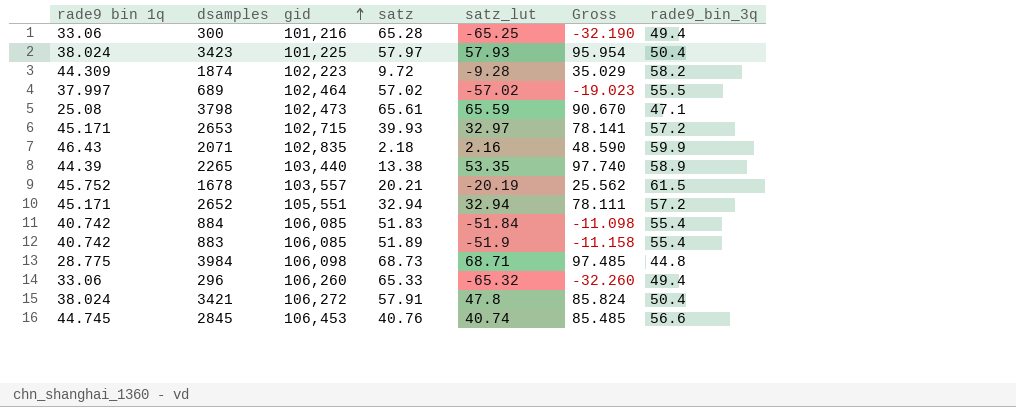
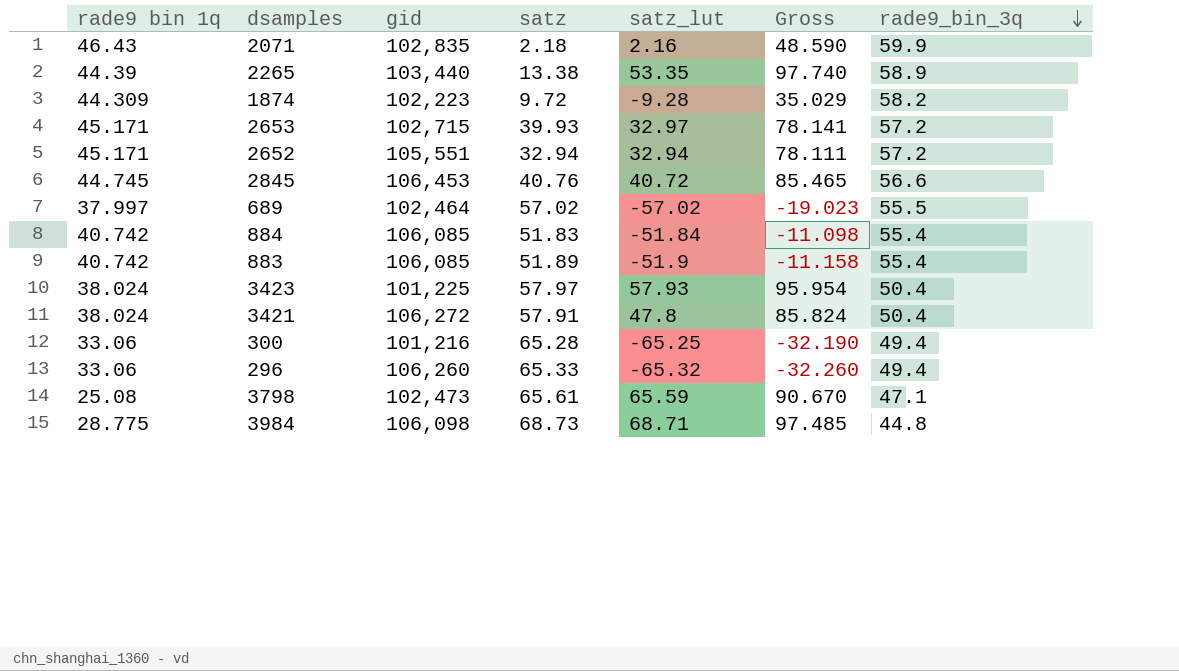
row order: gid ascending -> rade9_bin_3q descending
row 1678: 45.752 | 103,557 | 20.21 | -20.19 | 25.562 | 61.5 -> none
2845 | satz_lut: 40.74 -> 40.72
2845 | Gross: 85.485 -> 85.465

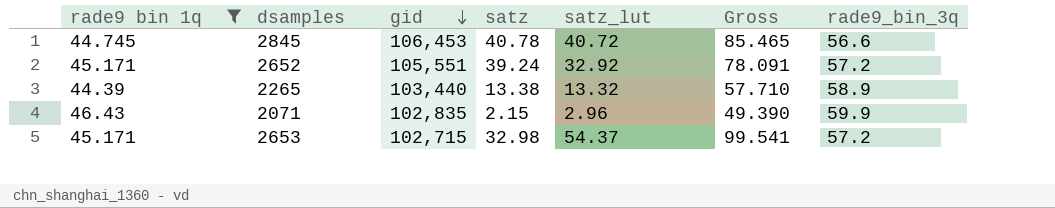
filter: none -> rade9 bin 1q >= 44.39
row order: rade9_bin_3q descending -> gid descending
2845 | satz: 40.76 -> 40.78
2652 | satz: 32.94 -> 39.24
2652 | satz_lut: 32.94 -> 32.92
2652 | Gross: 78.111 -> 78.091
2265 | satz_lut: 53.35 -> 13.32
2265 | Gross: 97.740 -> 57.710
2071 | satz: 2.18 -> 2.15
2071 | satz_lut: 2.16 -> 2.96
2071 | Gross: 48.590 -> 49.390
2653 | satz: 39.93 -> 32.98
2653 | satz_lut: 32.97 -> 54.37
2653 | Gross: 78.141 -> 99.541

